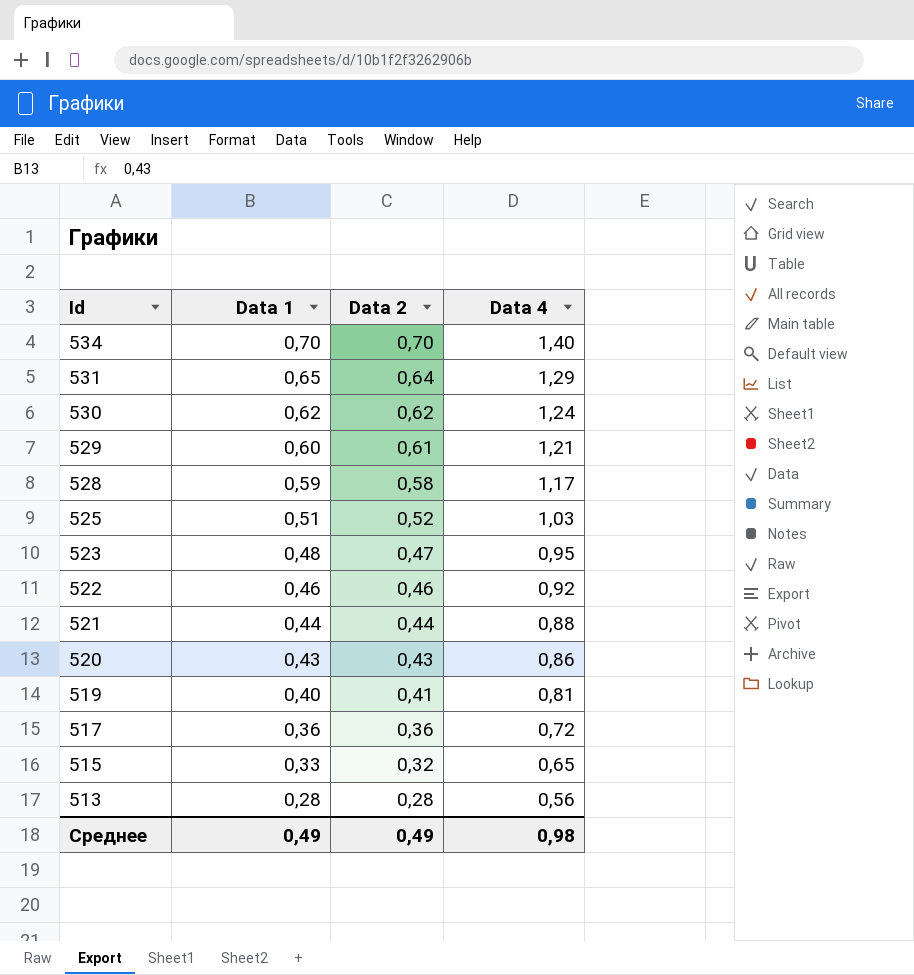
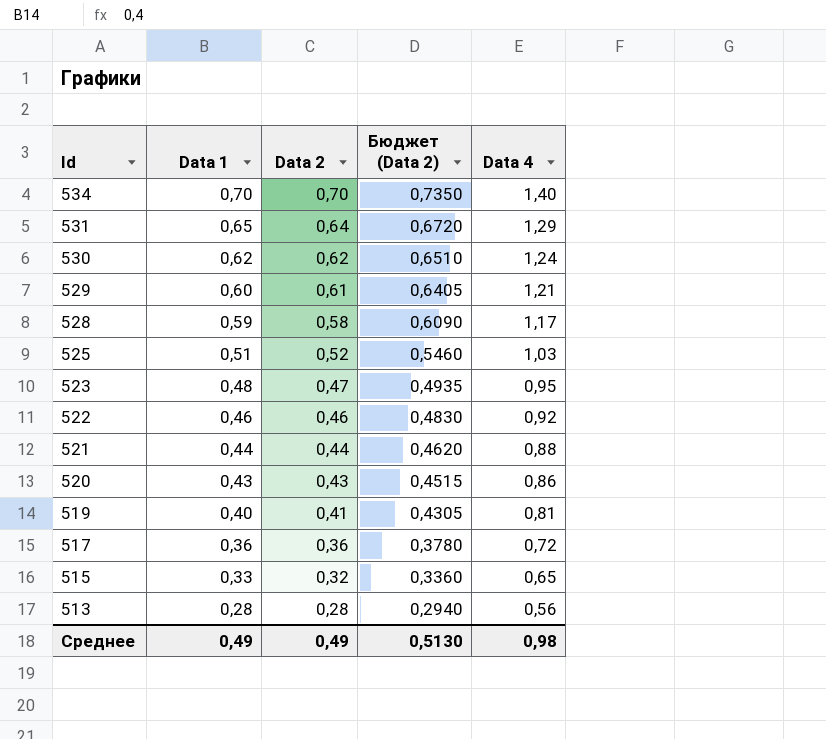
column Бюджет (Data 2) | formula: none -> [Data 2] * 1,05

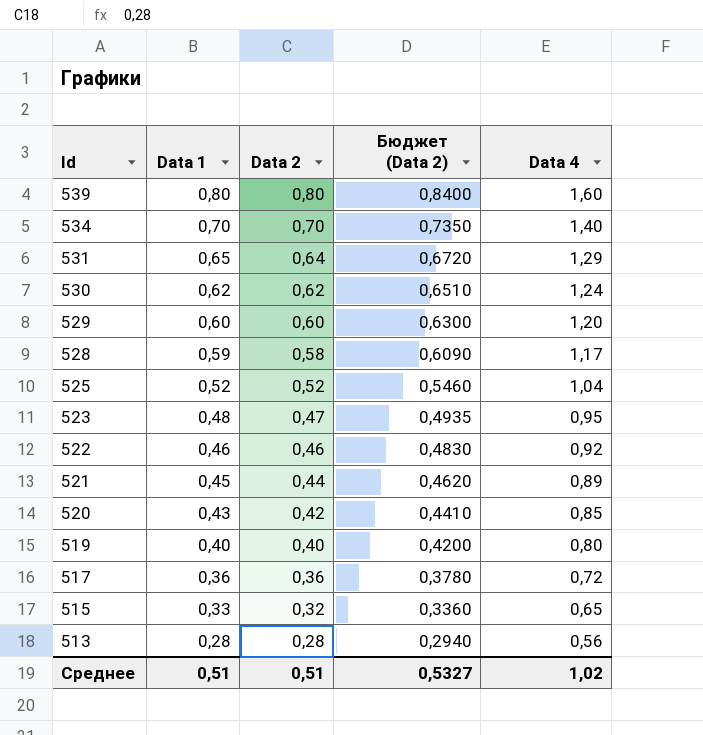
row 539: none -> 0,80 | 0,80 | 0,8400 | 1,60
529 | Data 2: 0,61 -> 0,60
529 | Бюджет (Data 2): 0,6405 -> 0,6300
529 | Data 4: 1,21 -> 1,20
525 | Data 1: 0,51 -> 0,52
525 | Data 4: 1,03 -> 1,04
521 | Data 1: 0,44 -> 0,45
521 | Data 4: 0,88 -> 0,89
520 | Data 2: 0,43 -> 0,42
520 | Бюджет (Data 2): 0,4515 -> 0,4410
520 | Data 4: 0,86 -> 0,85
519 | Data 2: 0,41 -> 0,40
519 | Бюджет (Data 2): 0,4305 -> 0,4200
519 | Data 4: 0,81 -> 0,80
Среднее | Data 1: 0,49 -> 0,51
Среднее | Data 2: 0,49 -> 0,51
Среднее | Бюджет (Data 2): 0,5130 -> 0,5327
Среднее | Data 4: 0,98 -> 1,02

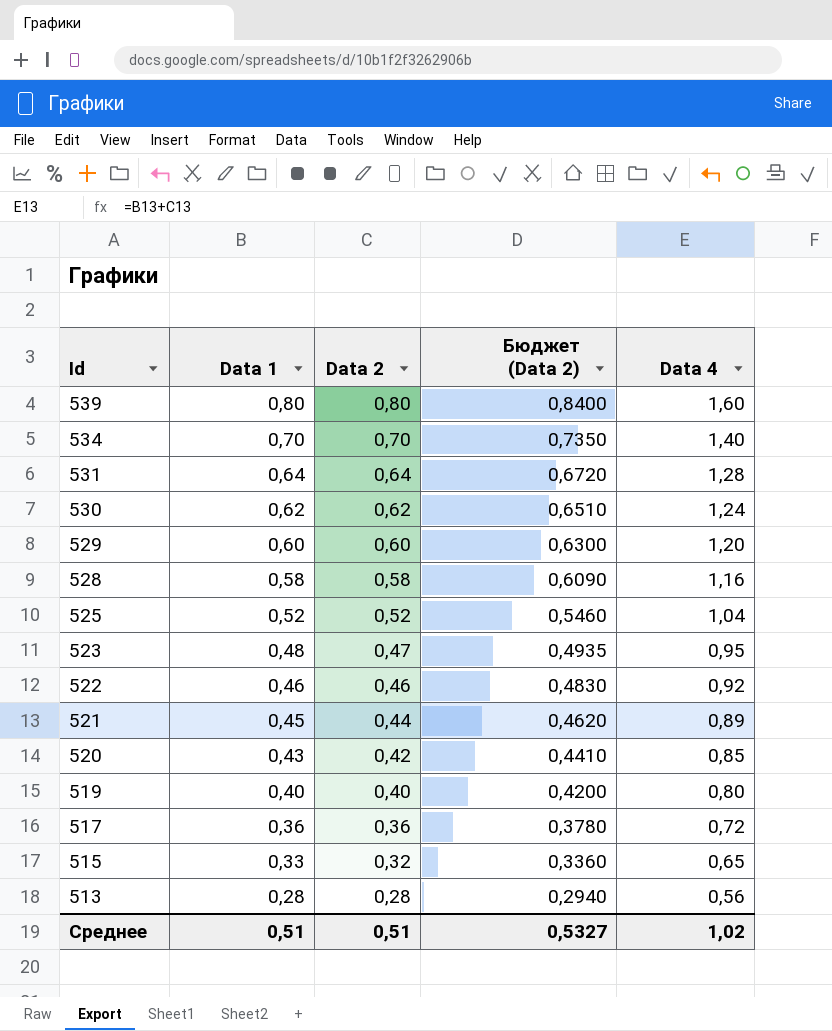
531 | Data 1: 0,65 -> 0,64
531 | Data 4: 1,29 -> 1,28
528 | Data 1: 0,59 -> 0,58
528 | Data 4: 1,17 -> 1,16

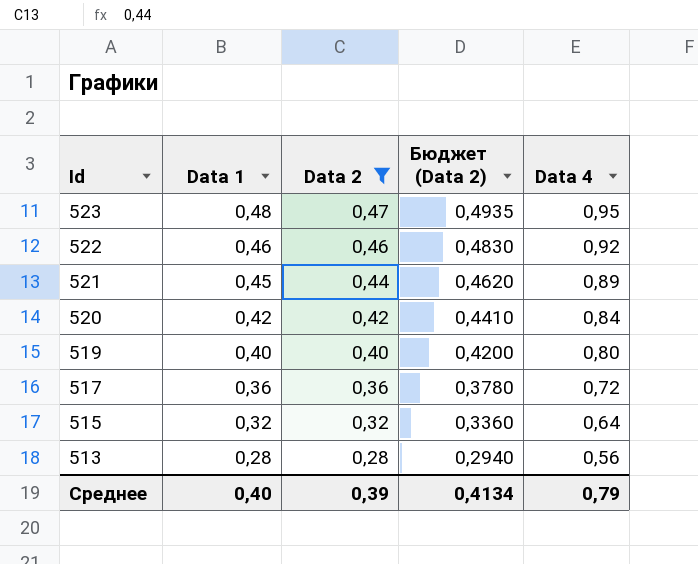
filter: none -> Data 2 <= 0,47
520 | Data 1: 0,43 -> 0,42
520 | Data 4: 0,85 -> 0,84
515 | Data 1: 0,33 -> 0,32
515 | Data 4: 0,65 -> 0,64
Среднее | Data 1: 0,51 -> 0,40
Среднее | Data 2: 0,51 -> 0,39
Среднее | Бюджет (Data 2): 0,5327 -> 0,4134
Среднее | Data 4: 1,02 -> 0,79

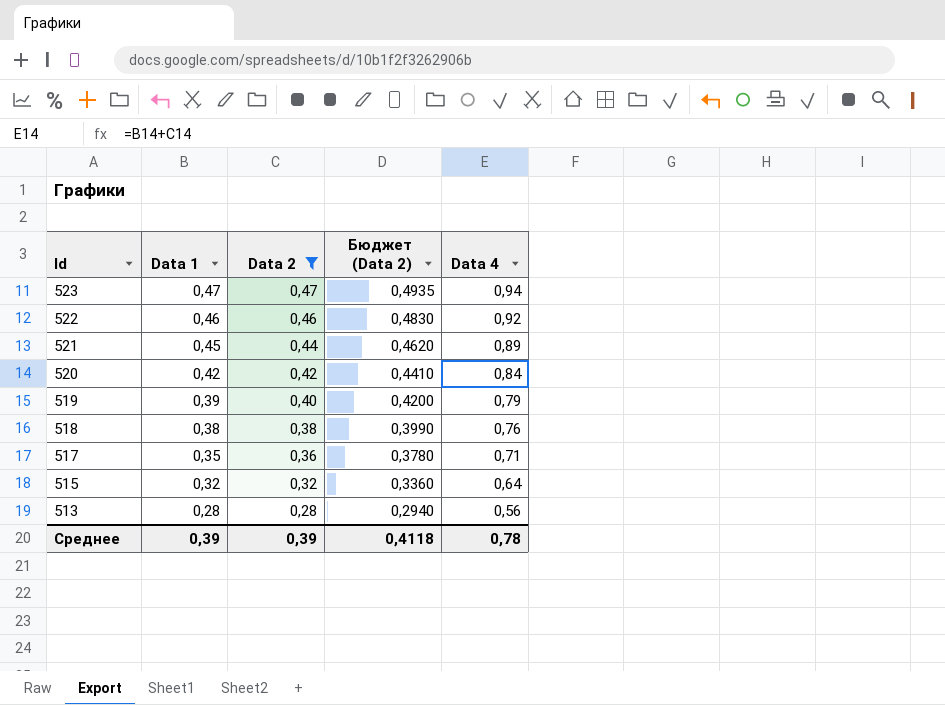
523 | Data 1: 0,48 -> 0,47
523 | Data 4: 0,95 -> 0,94
519 | Data 1: 0,40 -> 0,39
519 | Data 4: 0,80 -> 0,79
row 518: none -> 0,38 | 0,38 | 0,3990 | 0,76
517 | Data 1: 0,36 -> 0,35
517 | Data 4: 0,72 -> 0,71
Среднее | Data 1: 0,40 -> 0,39
Среднее | Бюджет (Data 2): 0,4134 -> 0,4118
Среднее | Data 4: 0,79 -> 0,78

